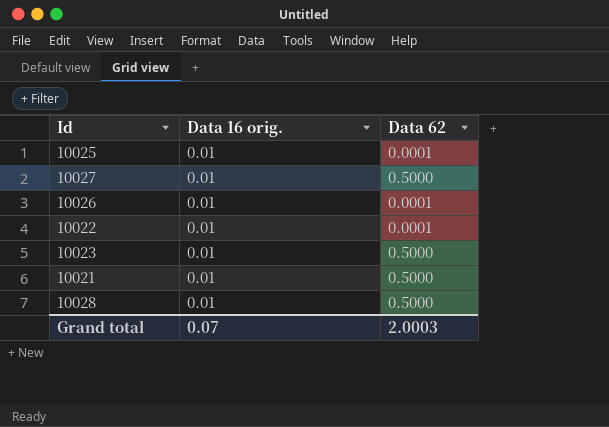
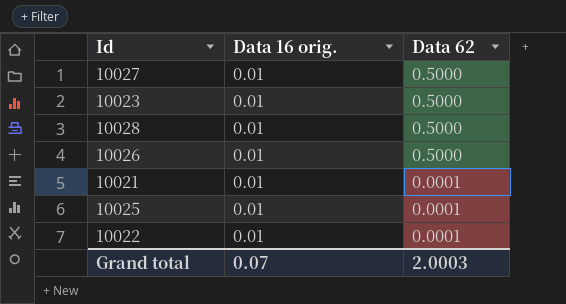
row order: none -> Data 62 descending
10026 | Data 62: 0.0001 -> 0.5000
10021 | Data 62: 0.5000 -> 0.0001

